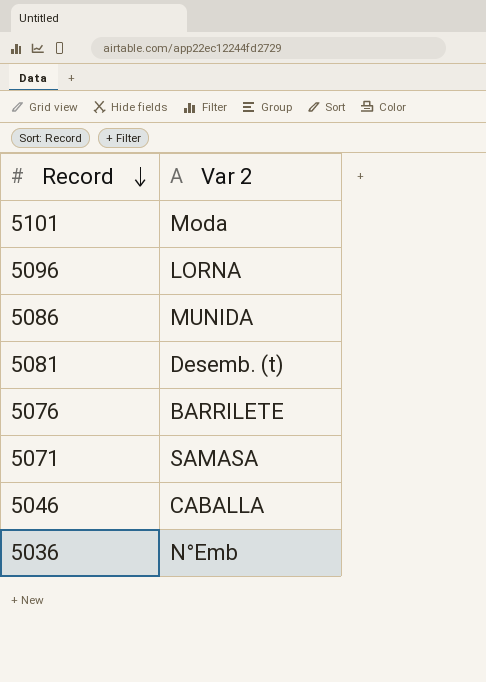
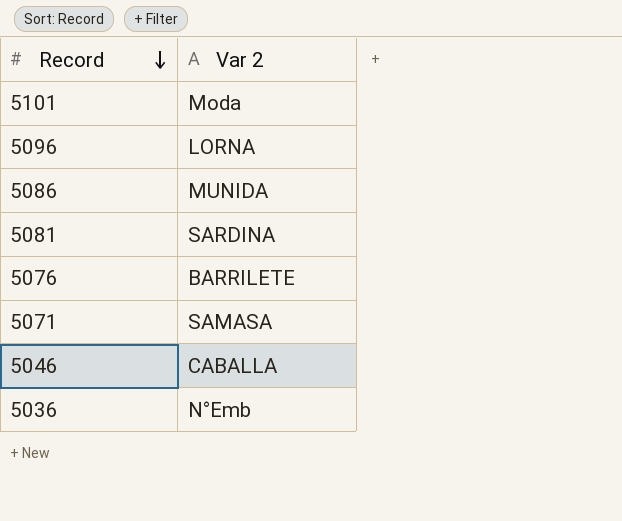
5081 | Var 2: Desemb. (t) -> SARDINA

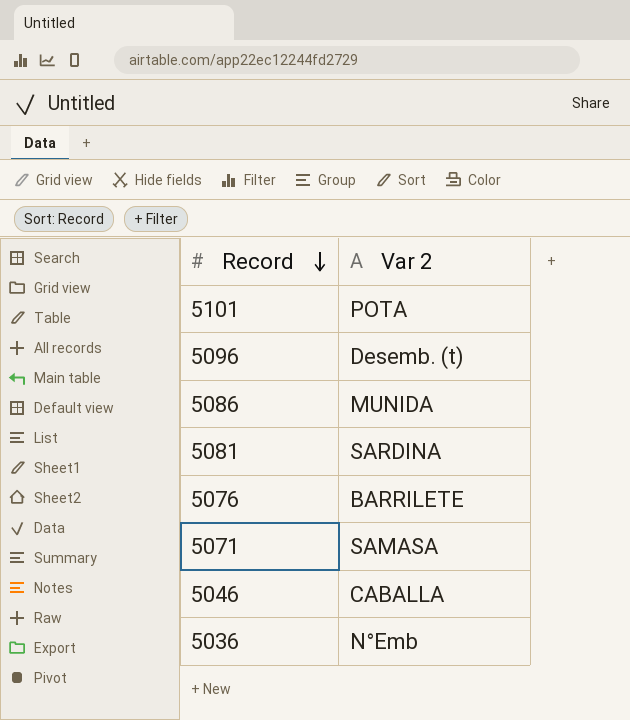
5101 | Var 2: Moda -> POTA
5096 | Var 2: LORNA -> Desemb. (t)

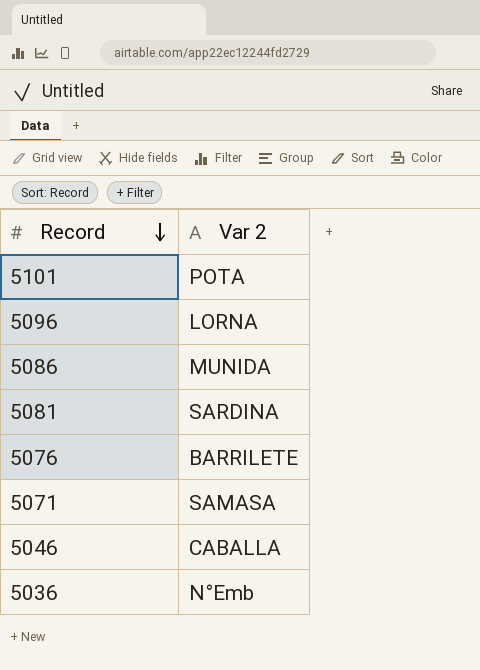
5096 | Var 2: Desemb. (t) -> LORNA

